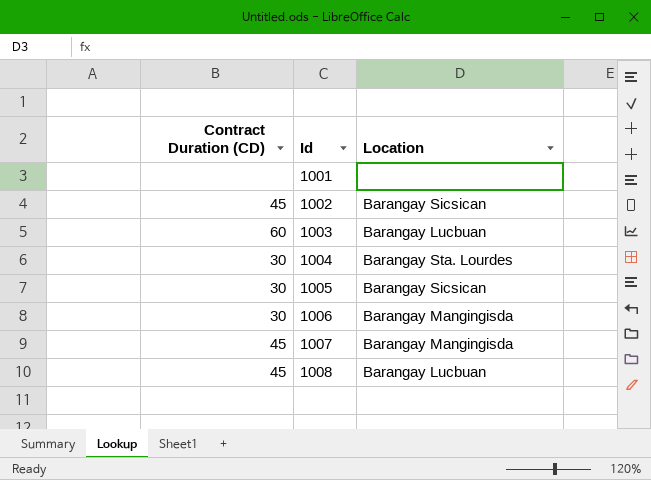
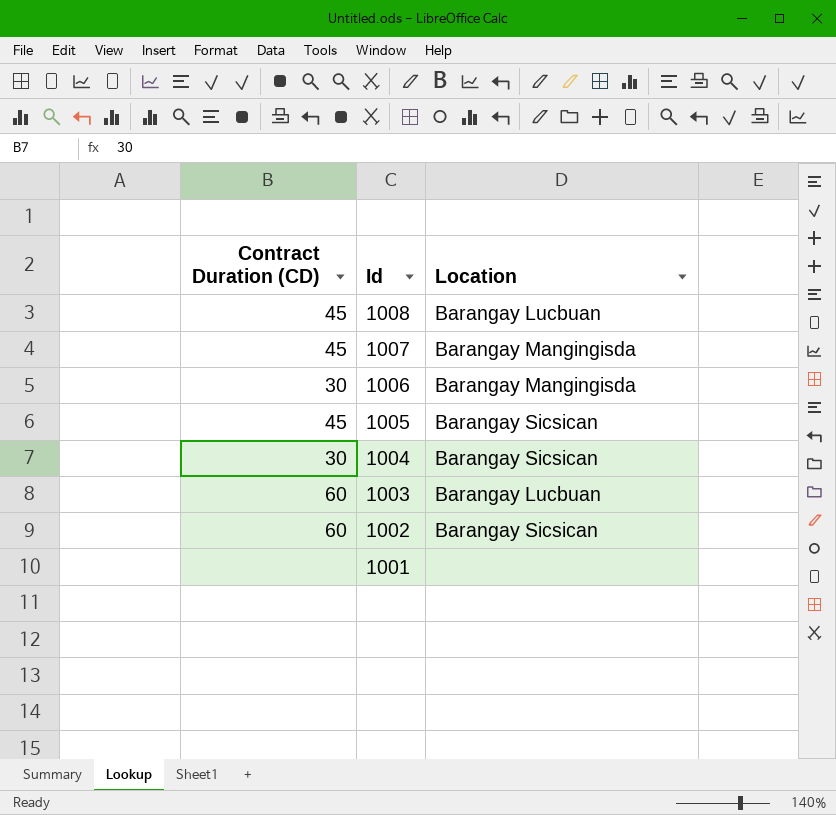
row order: Id ascending -> Id descending
1005 | Contract Duration (CD): 30 -> 45
1004 | Location: Barangay Sta. Lourdes -> Barangay Sicsican
1002 | Contract Duration (CD): 45 -> 60

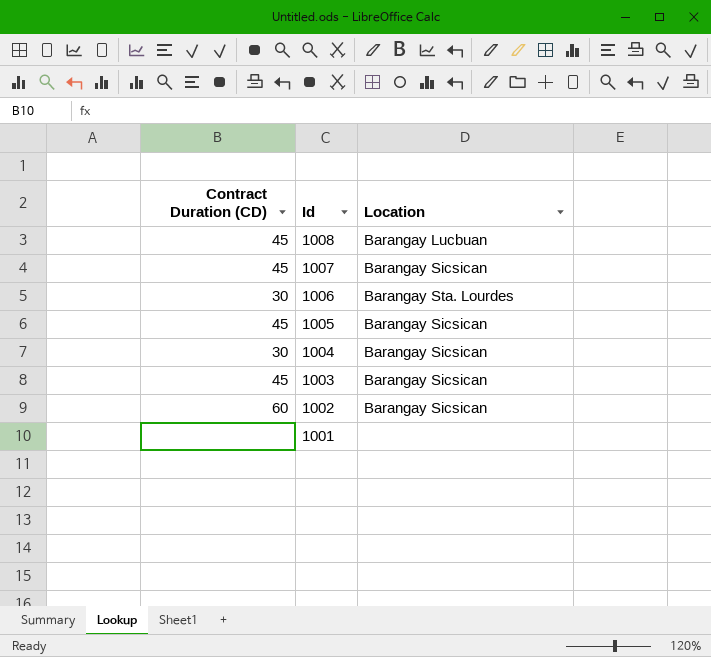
1007 | Location: Barangay Mangingisda -> Barangay Sicsican
1006 | Location: Barangay Mangingisda -> Barangay Sta. Lourdes
1003 | Contract Duration (CD): 60 -> 45
1003 | Location: Barangay Lucbuan -> Barangay Sicsican

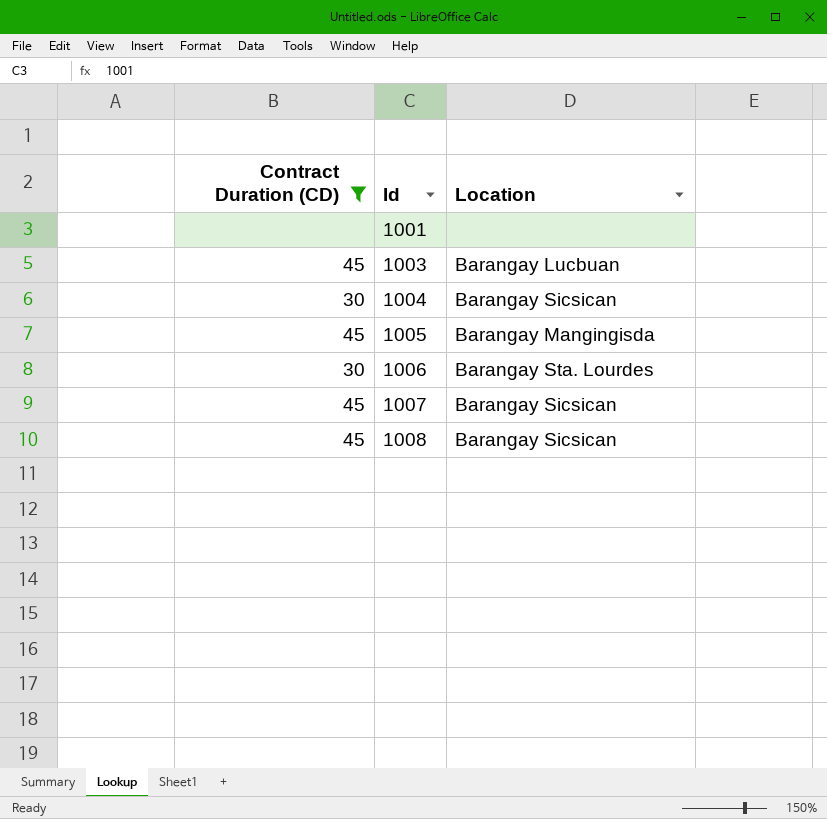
filter: none -> Contract Duration (CD) != 60
row order: Id descending -> Id ascending
1003 | Location: Barangay Sicsican -> Barangay Lucbuan
1005 | Location: Barangay Sicsican -> Barangay Mangingisda
1008 | Location: Barangay Lucbuan -> Barangay Sicsican

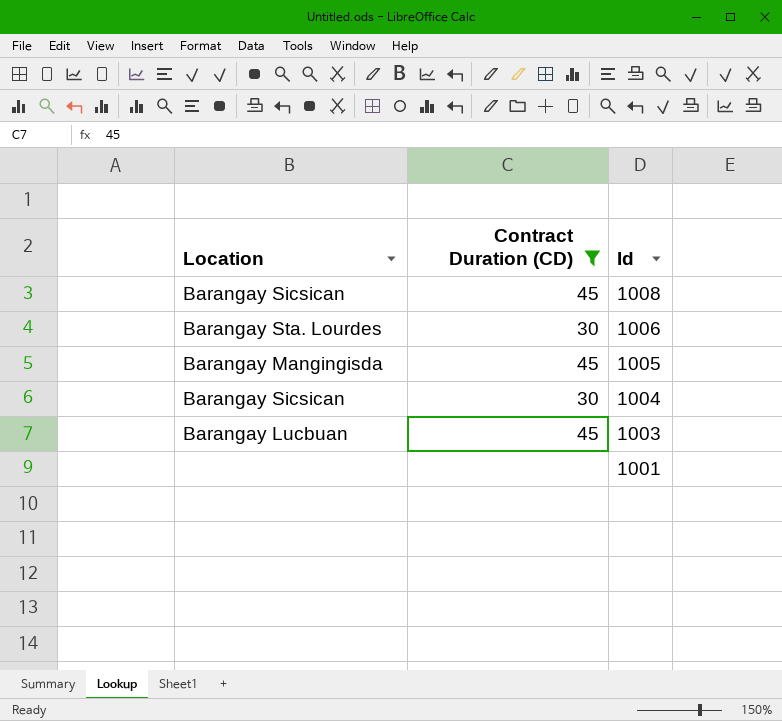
row order: Id ascending -> Id descending
column Location | position: 3 -> 1
row 1007: 45 | Barangay Sicsican -> none

